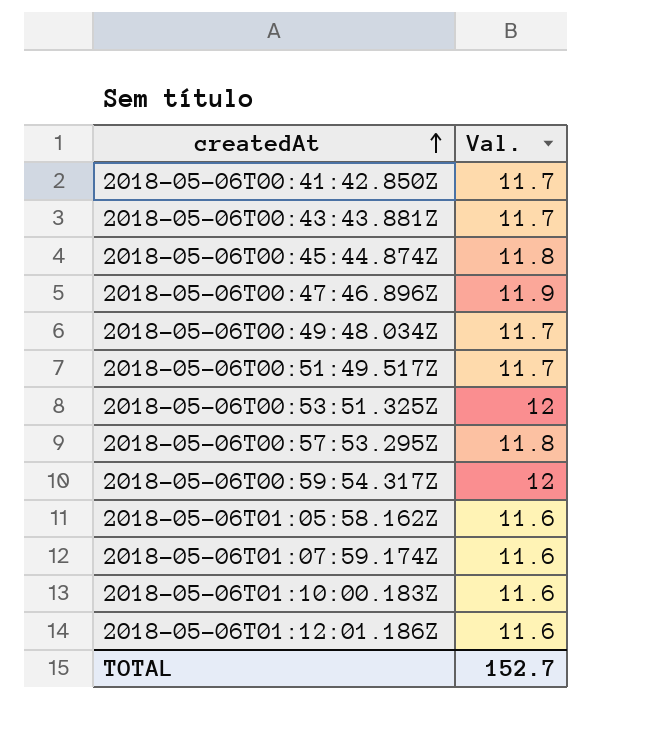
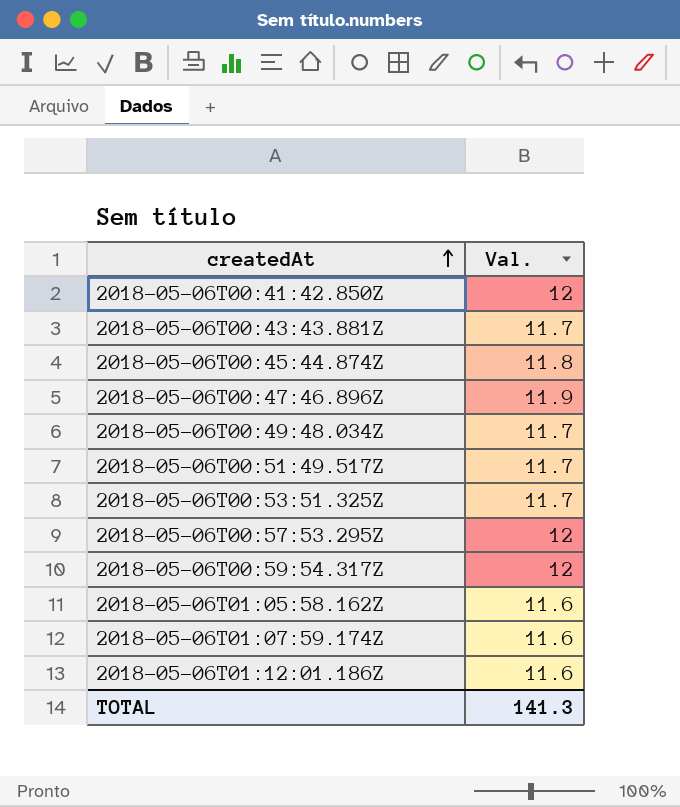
row 2018-05-06T01:10:00.183Z: 11.6 -> none
2018-05-06T00:41:42.850Z | Val.: 11.7 -> 12
2018-05-06T00:53:51.325Z | Val.: 12 -> 11.7
2018-05-06T00:57:53.295Z | Val.: 11.8 -> 12
TOTAL | Val.: 152.7 -> 141.3

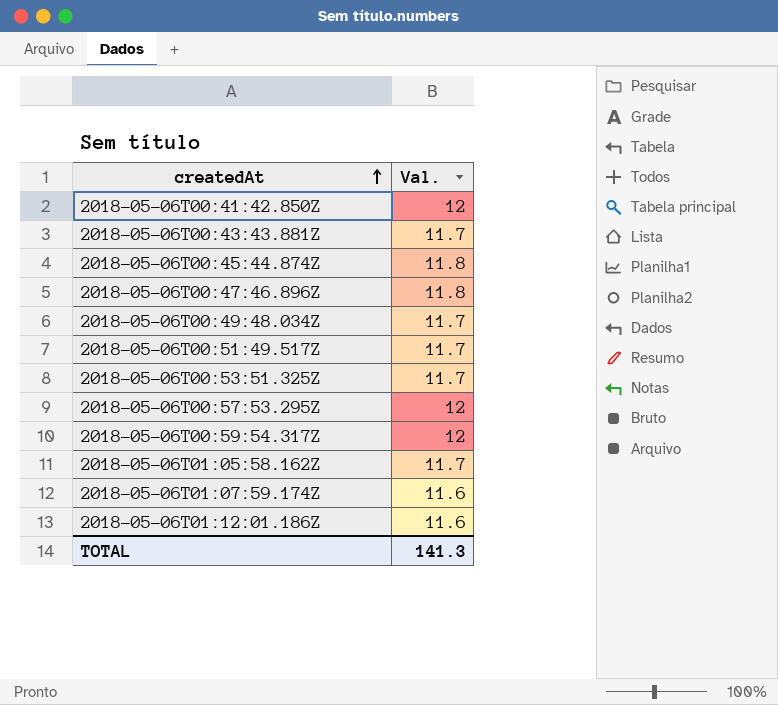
2018-05-06T00:47:46.896Z | Val.: 11.9 -> 11.8
2018-05-06T01:05:58.162Z | Val.: 11.6 -> 11.7

